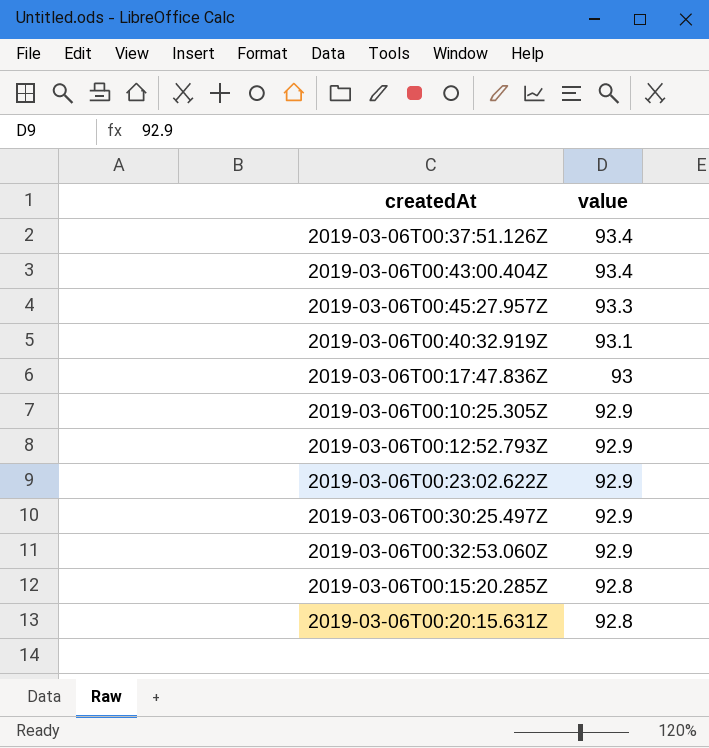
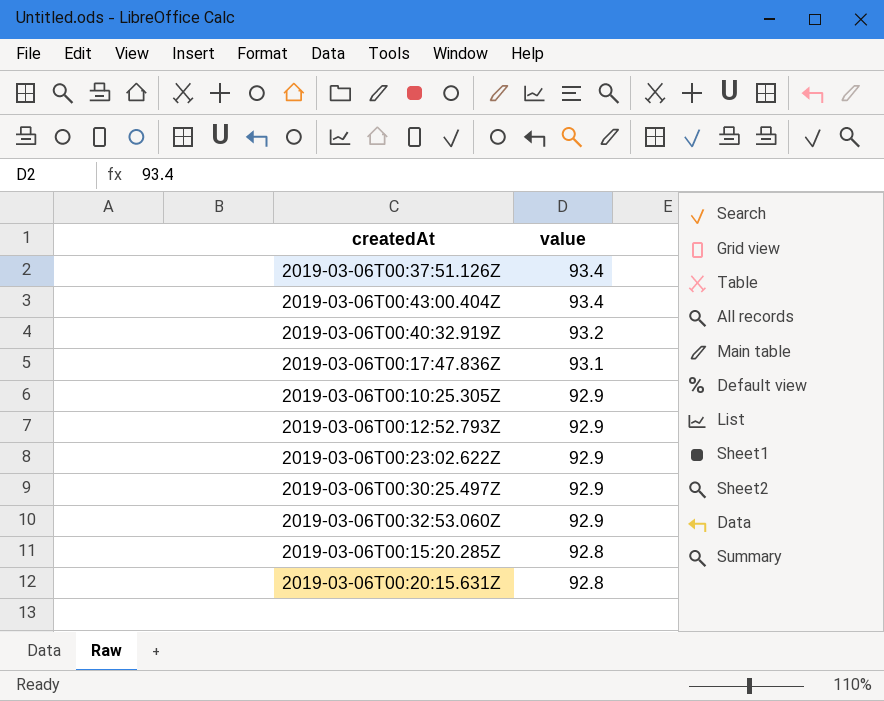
row 2019-03-06T00:45:27.957Z: 93.3 -> none
2019-03-06T00:40:32.919Z | value: 93.1 -> 93.2
2019-03-06T00:17:47.836Z | value: 93 -> 93.1

